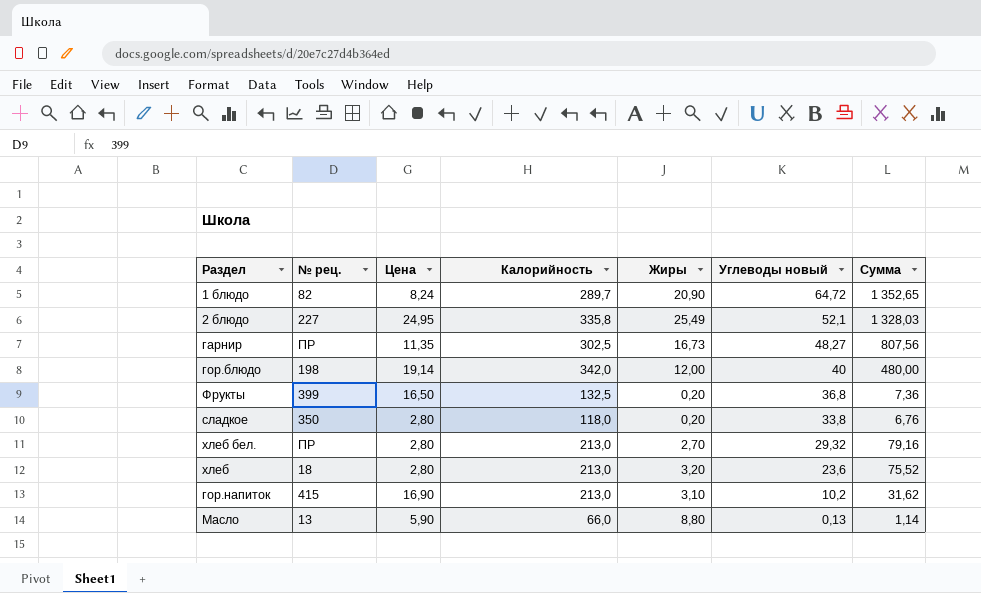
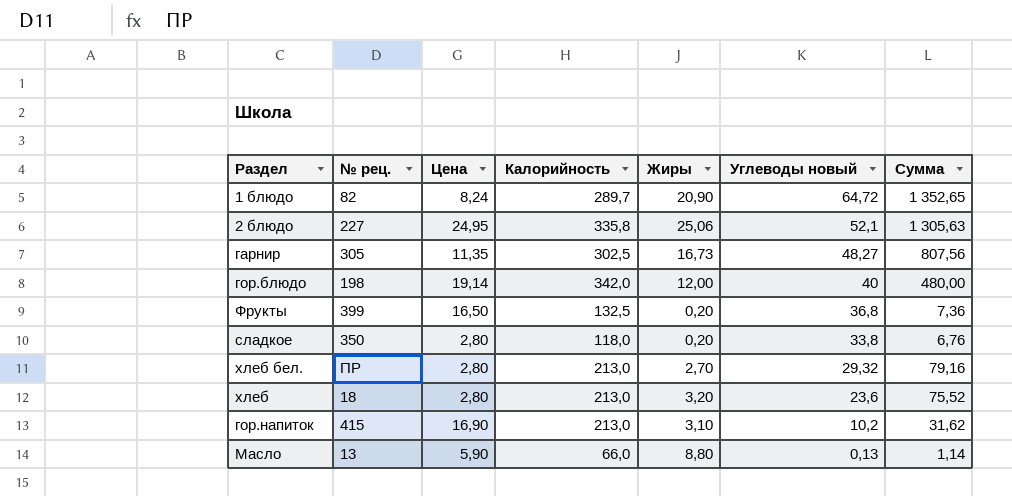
2 блюдо | Жиры: 25,49 -> 25,06
2 блюдо | Сумма: 1 328,03 -> 1 305,63
гарнир | № рец.: ПР -> 305

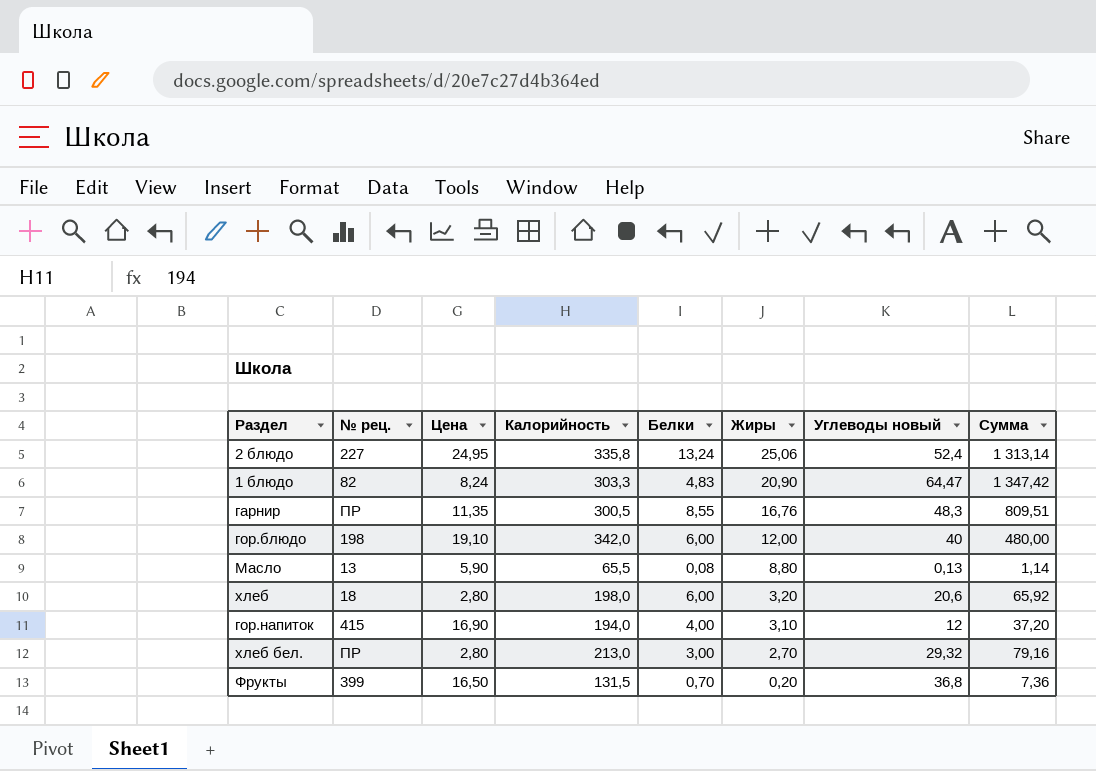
row order: Углеводы новый descending -> Жиры descending
column Белки | position: none -> 5
row сладкое: 350 | 2,80 | 118,0 | 0,20 | 33,8 | 6,76 -> none
2 блюдо | Углеводы новый: 52,1 -> 52,4
2 блюдо | Сумма: 1 305,63 -> 1 313,14
1 блюдо | Калорийность: 289,7 -> 303,3
1 блюдо | Углеводы новый: 64,72 -> 64,47
1 блюдо | Сумма: 1 352,65 -> 1 347,42
гарнир | № рец.: 305 -> ПР
гарнир | Калорийность: 302,5 -> 300,5
гарнир | Жиры: 16,73 -> 16,76
гарнир | Углеводы новый: 48,27 -> 48,3
гарнир | Сумма: 807,56 -> 809,51
гор.блюдо | Цена: 19,14 -> 19,10
Масло | Калорийность: 66,0 -> 65,5
хлеб | Калорийность: 213,0 -> 198,0
хлеб | Углеводы новый: 23,6 -> 20,6
хлеб | Сумма: 75,52 -> 65,92
гор.напиток | Калорийность: 213,0 -> 194,0
гор.напиток | Углеводы новый: 10,2 -> 12
гор.напиток | Сумма: 31,62 -> 37,20
Фрукты | Калорийность: 132,5 -> 131,5

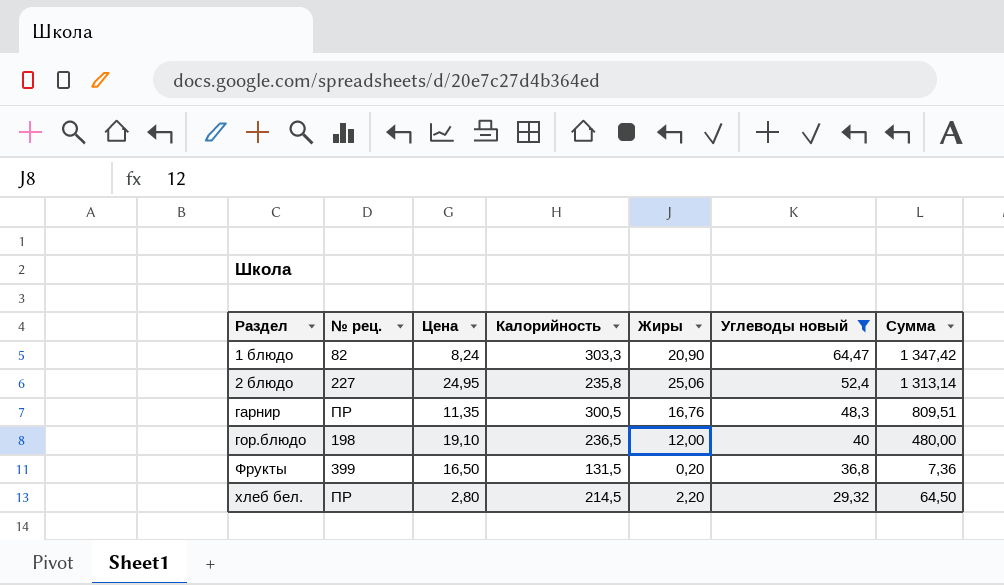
filter: none -> Углеводы новый >= 29,32
row order: Жиры descending -> Раздел ascending
column Белки | position: 5 -> none
2 блюдо | Калорийность: 335,8 -> 235,8
гор.блюдо | Калорийность: 342,0 -> 236,5
хлеб бел. | Калорийность: 213,0 -> 214,5
хлеб бел. | Жиры: 2,70 -> 2,20
хлеб бел. | Сумма: 79,16 -> 64,50

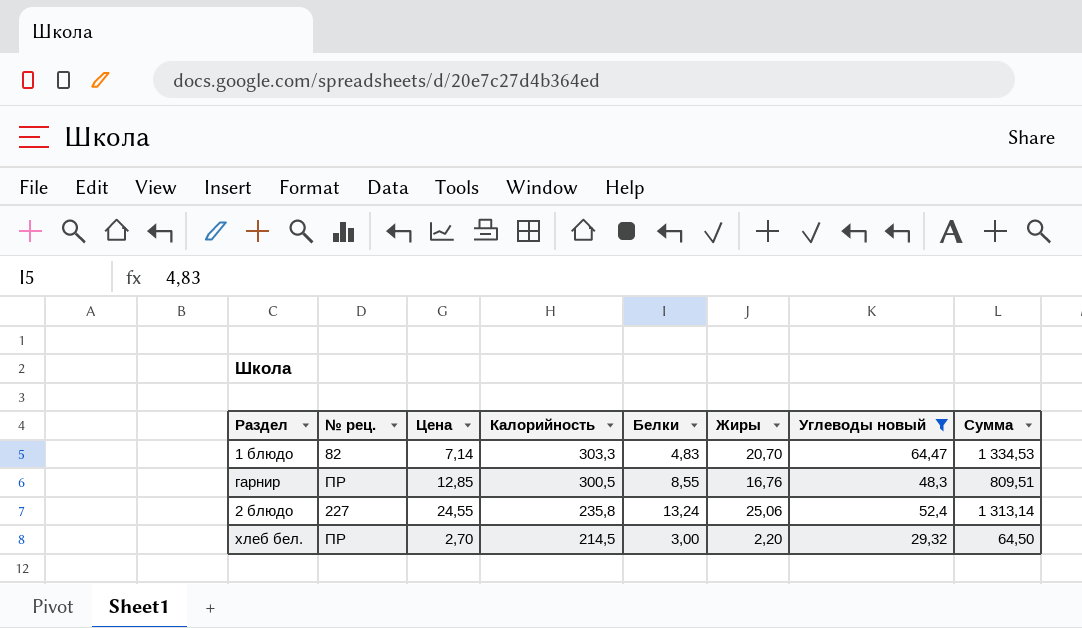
row order: Раздел ascending -> Калорийность descending
column Белки | position: none -> 5
row гор.блюдо: 198 | 19,10 | 236,5 | 12,00 | 40 | 480,00 -> none
row Фрукты: 399 | 16,50 | 131,5 | 0,20 | 36,8 | 7,36 -> none
1 блюдо | Цена: 8,24 -> 7,14
1 блюдо | Жиры: 20,90 -> 20,70
1 блюдо | Сумма: 1 347,42 -> 1 334,53
гарнир | Цена: 11,35 -> 12,85
2 блюдо | Цена: 24,95 -> 24,55
хлеб бел. | Цена: 2,80 -> 2,70

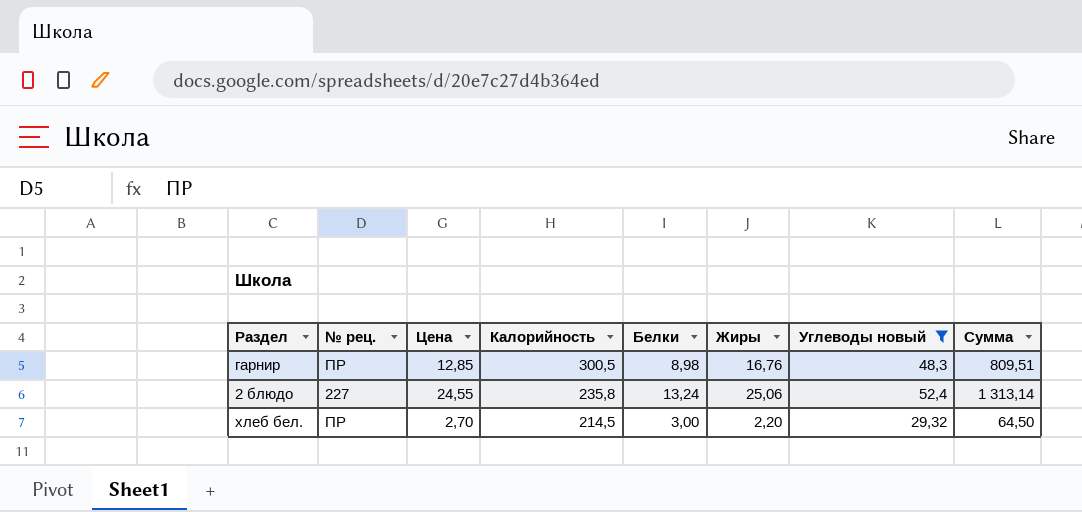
row 1 блюдо: 82 | 7,14 | 303,3 | 4,83 | 20,70 | 64,47 | 1 334,53 -> none
гарнир | Белки: 8,55 -> 8,98

